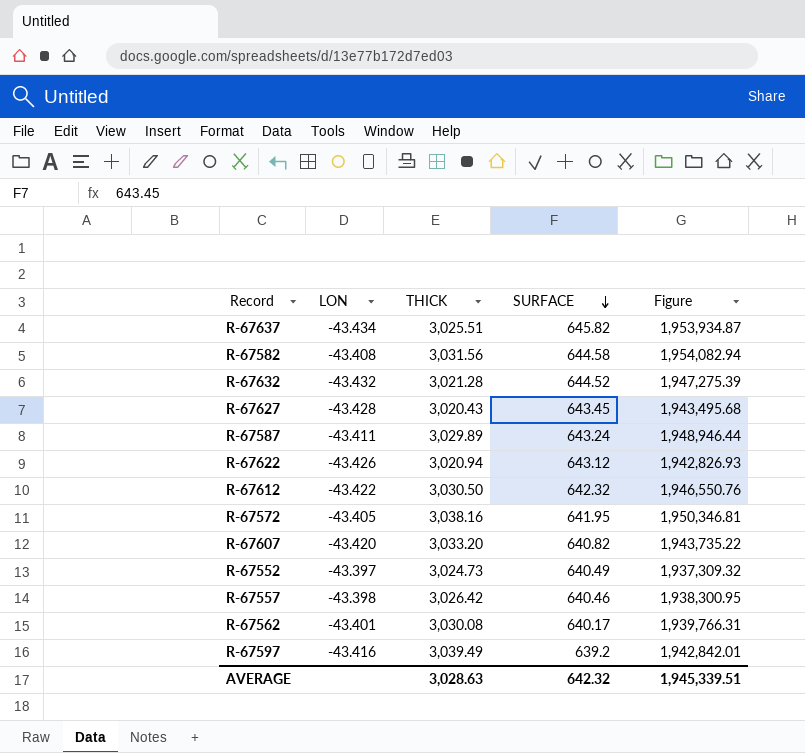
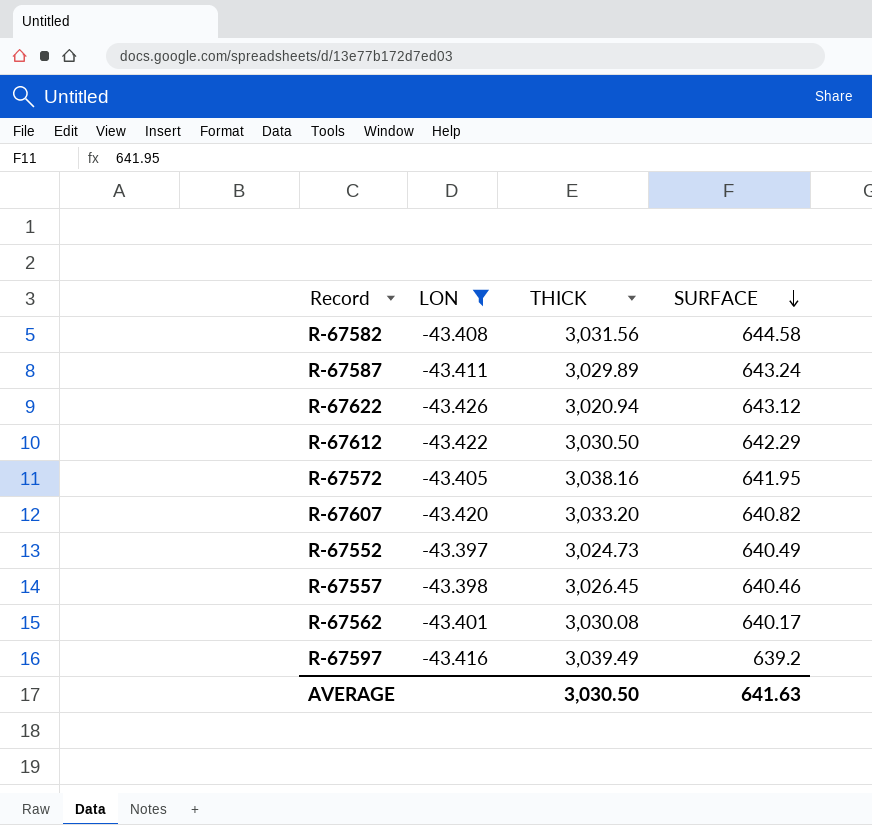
filter: none -> LON >= -43.426
column Figure | formula: [THICK] * [SURFACE] -> none
R-67612 | SURFACE: 642.32 -> 642.29
R-67557 | THICK: 3,026.42 -> 3,026.45
AVERAGE | THICK: 3,028.63 -> 3,030.50
AVERAGE | SURFACE: 642.32 -> 641.63

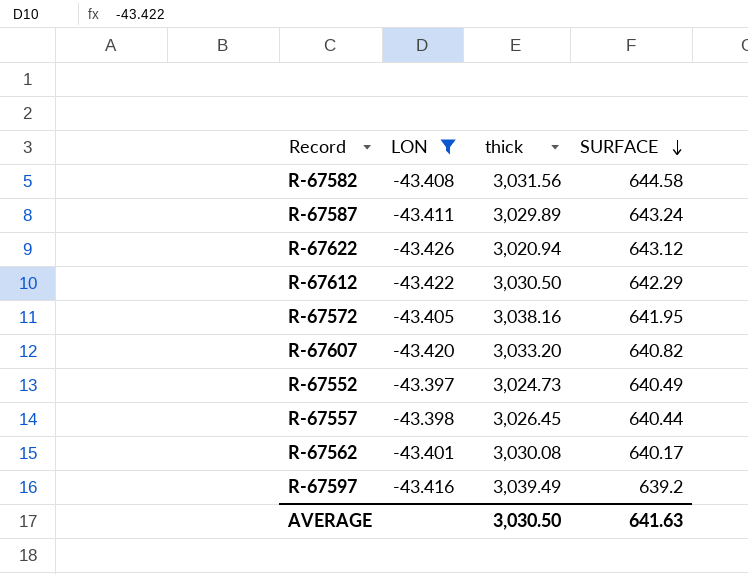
column name: THICK -> thick
R-67557 | SURFACE: 640.46 -> 640.44

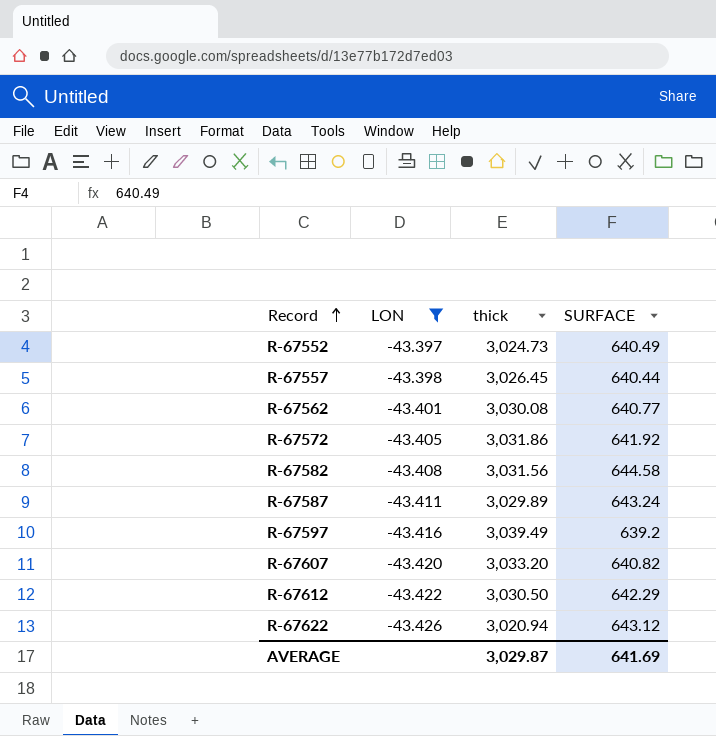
row order: SURFACE descending -> Record ascending
R-67562 | SURFACE: 640.17 -> 640.77
R-67572 | thick: 3,038.16 -> 3,031.86
R-67572 | SURFACE: 641.95 -> 641.92
AVERAGE | thick: 3,030.50 -> 3,029.87
AVERAGE | SURFACE: 641.63 -> 641.69

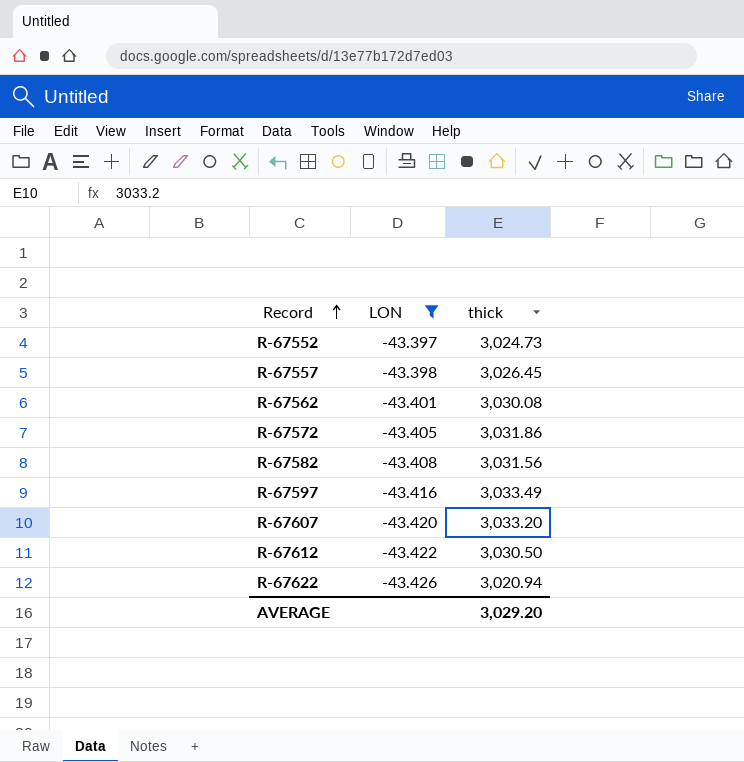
column SURFACE | position: 4 -> none
row R-67587: -43.411 | 3,029.89 | 643.24 -> none
R-67597 | thick: 3,039.49 -> 3,033.49
AVERAGE | thick: 3,029.87 -> 3,029.20

